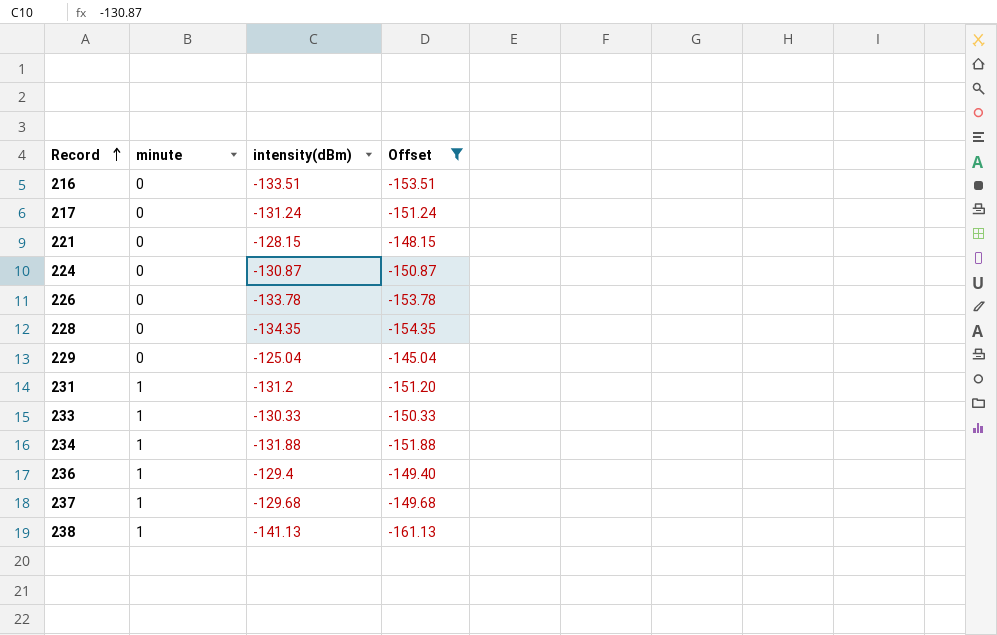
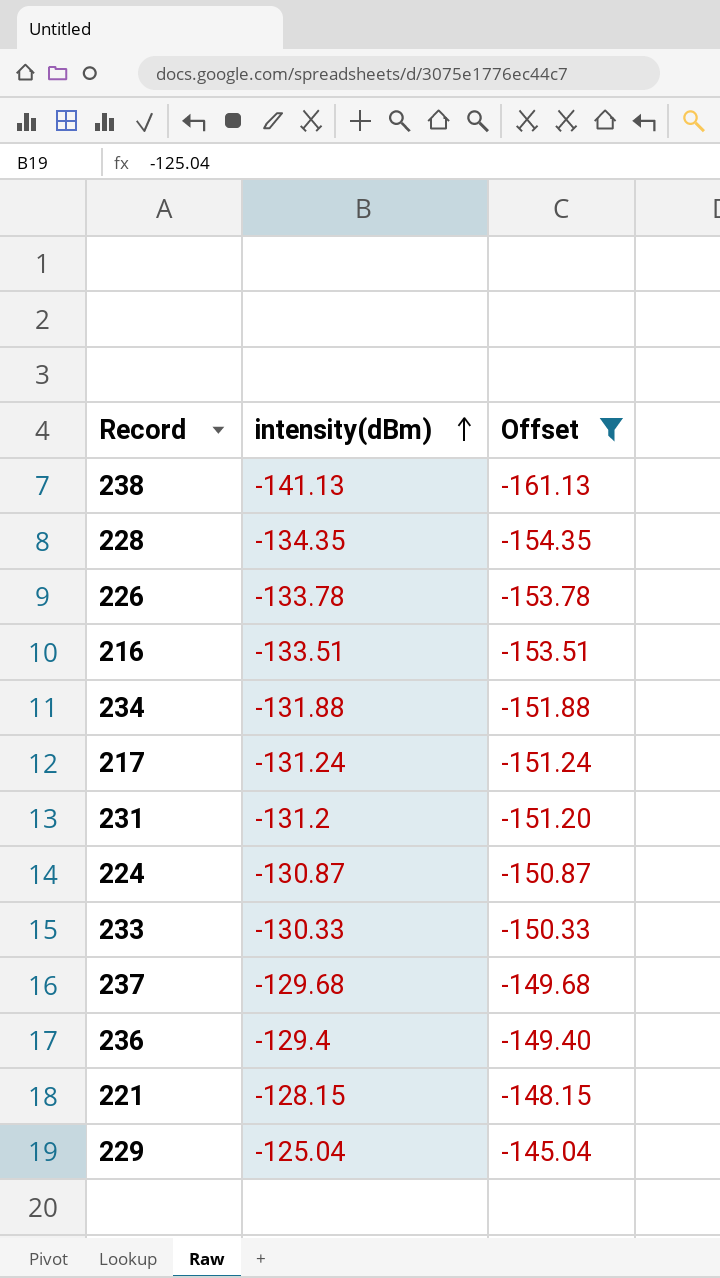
row order: Record ascending -> intensity(dBm) ascending
column minute | position: 2 -> none

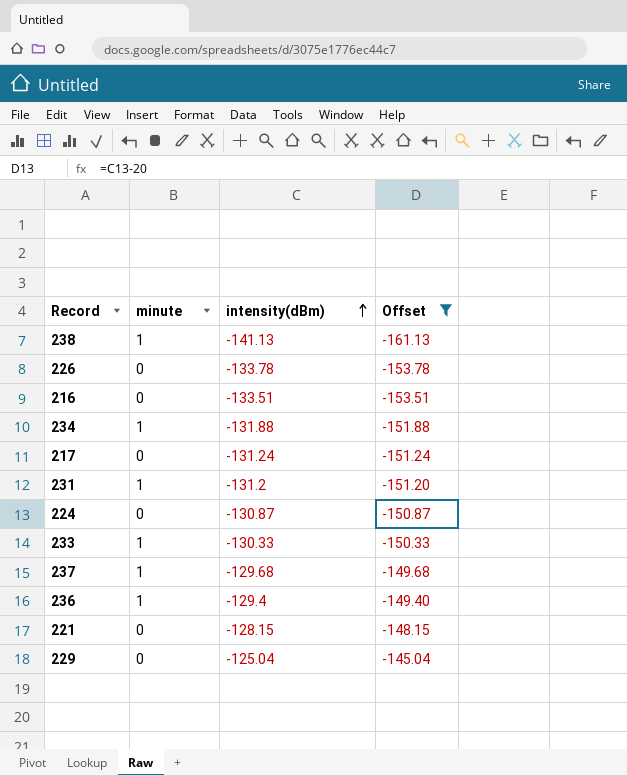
column minute | position: none -> 2
row 228: -134.35 | -154.35 -> none

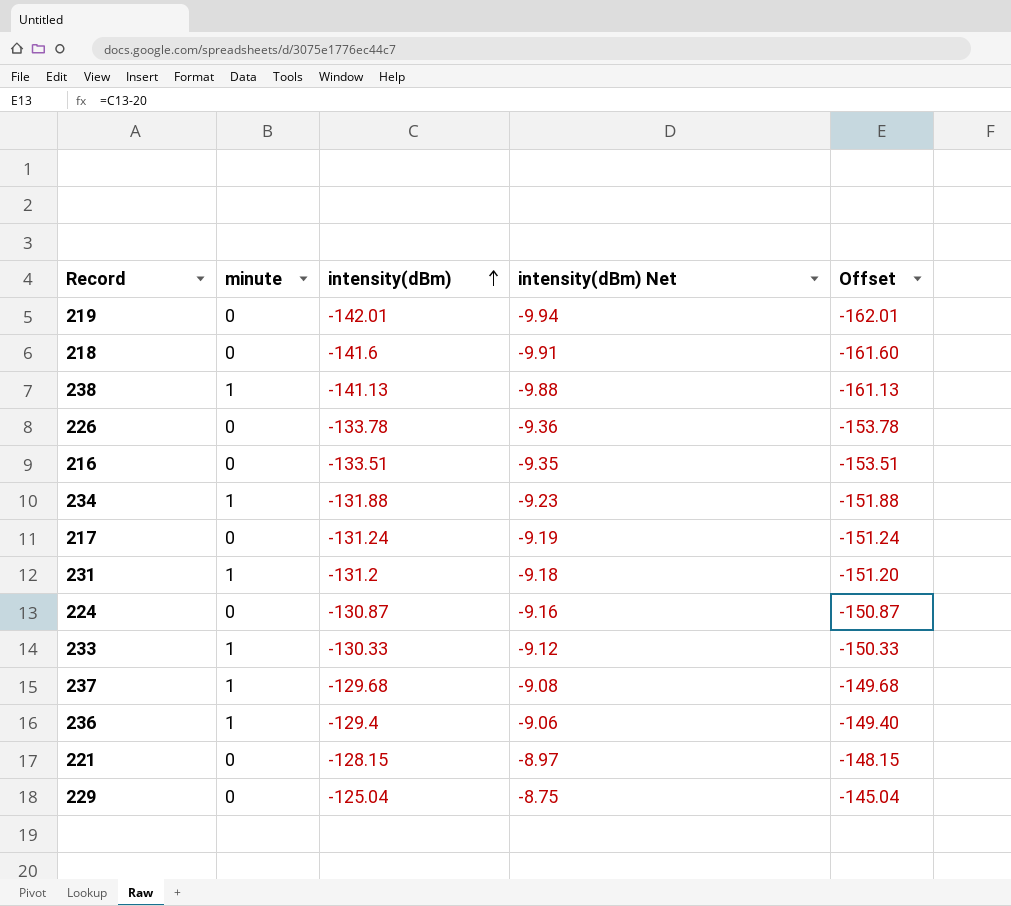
filter: Offset >= -161.13 -> none
column intensity(dBm) Net | formula: none -> [intensity(dBm)] * 0.07

